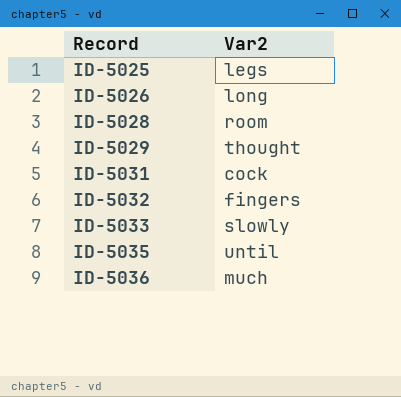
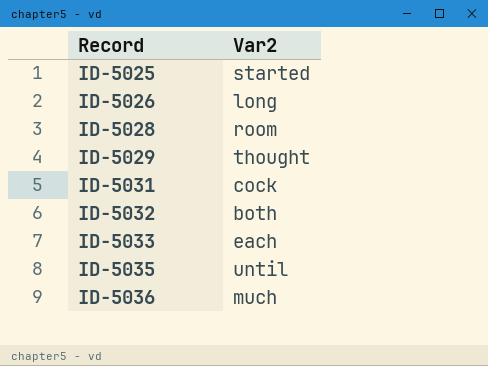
ID-5025 | Var2: legs -> started
ID-5032 | Var2: fingers -> both
ID-5033 | Var2: slowly -> each

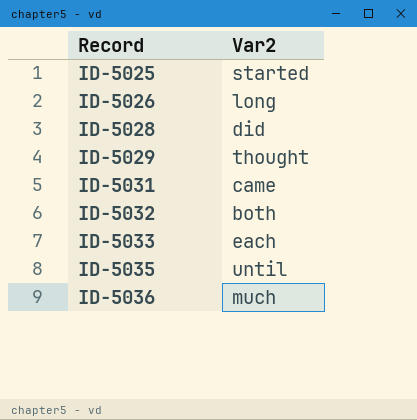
ID-5028 | Var2: room -> did
ID-5031 | Var2: cock -> came

